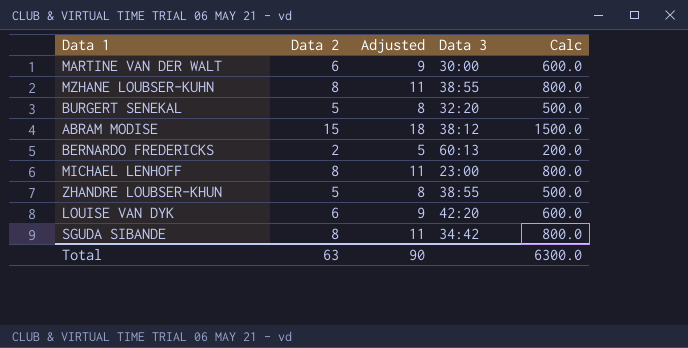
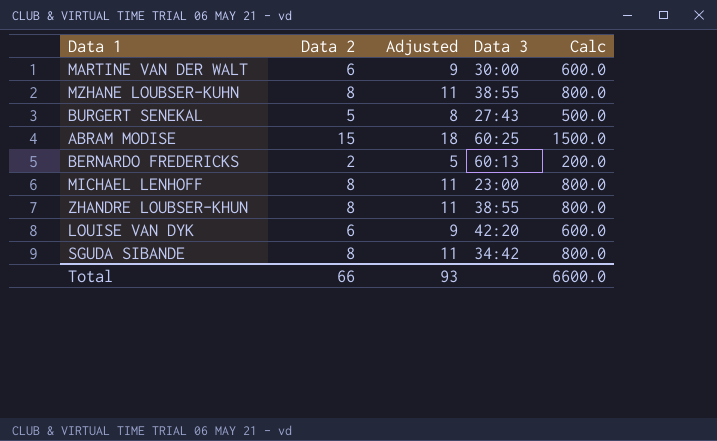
BURGERT SENEKAL | Data 3: 32:20 -> 27:43
ABRAM MODISE | Data 3: 38:12 -> 60:25
ZHANDRE LOUBSER-KHUN | Data 2: 5 -> 8
ZHANDRE LOUBSER-KHUN | Adjusted: 8 -> 11
ZHANDRE LOUBSER-KHUN | Calc: 500.0 -> 800.0
Total | Data 2: 63 -> 66
Total | Adjusted: 90 -> 93
Total | Calc: 6300.0 -> 6600.0

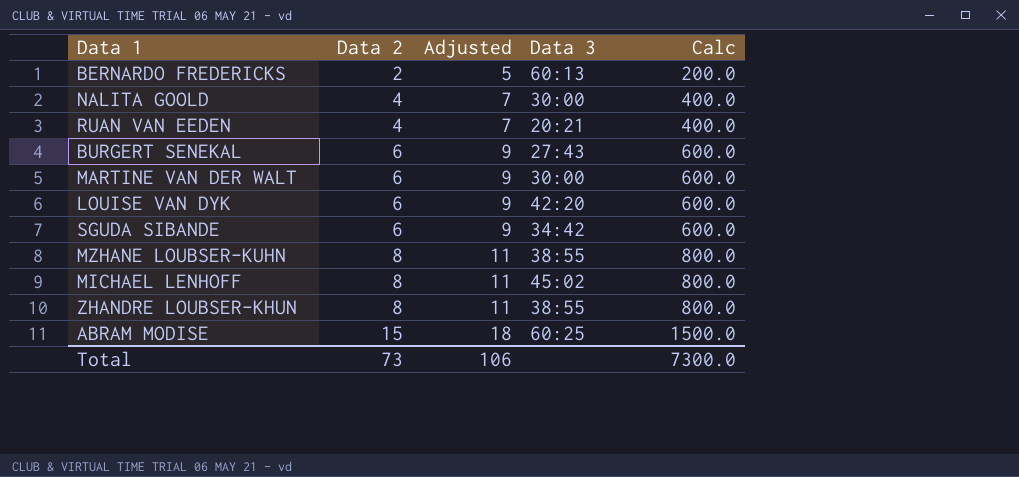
row order: none -> Data 2 ascending
row NALITA GOOLD: none -> 4 | 7 | 30:00 | 400.0
row RUAN VAN EEDEN: none -> 4 | 7 | 20:21 | 400.0
BURGERT SENEKAL | Data 2: 5 -> 6
BURGERT SENEKAL | Adjusted: 8 -> 9
BURGERT SENEKAL | Calc: 500.0 -> 600.0
SGUDA SIBANDE | Data 2: 8 -> 6
SGUDA SIBANDE | Adjusted: 11 -> 9
SGUDA SIBANDE | Calc: 800.0 -> 600.0
MICHAEL LENHOFF | Data 3: 23:00 -> 45:02
Total | Data 2: 66 -> 73
Total | Adjusted: 93 -> 106
Total | Calc: 6600.0 -> 7300.0

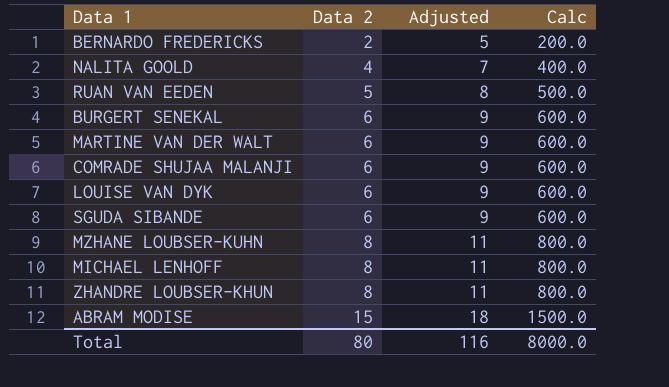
column Data 3 | position: 4 -> none
RUAN VAN EEDEN | Data 2: 4 -> 5
RUAN VAN EEDEN | Adjusted: 7 -> 8
RUAN VAN EEDEN | Calc: 400.0 -> 500.0
row COMRADE SHUJAA MALANJI: none -> 6 | 9 | 600.0
Total | Data 2: 73 -> 80
Total | Adjusted: 106 -> 116
Total | Calc: 7300.0 -> 8000.0

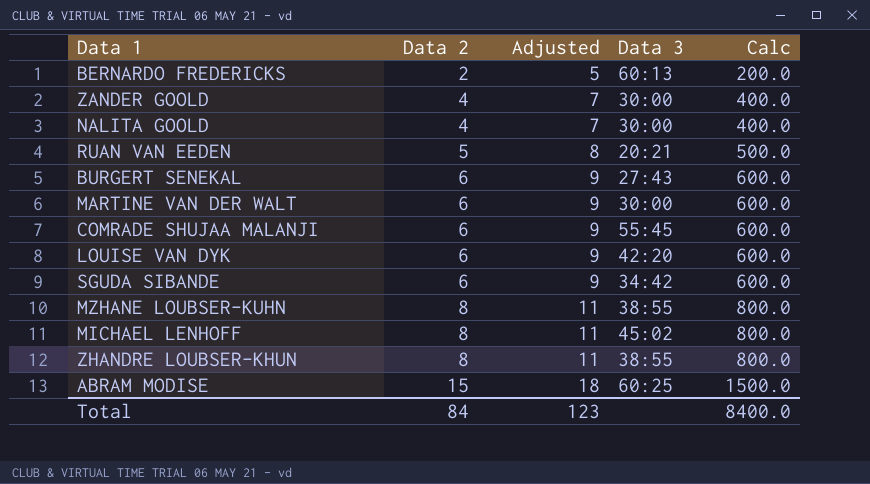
column Data 3 | position: none -> 4
row ZANDER GOOLD: none -> 4 | 7 | 30:00 | 400.0
Total | Data 2: 80 -> 84
Total | Adjusted: 116 -> 123
Total | Calc: 8000.0 -> 8400.0

